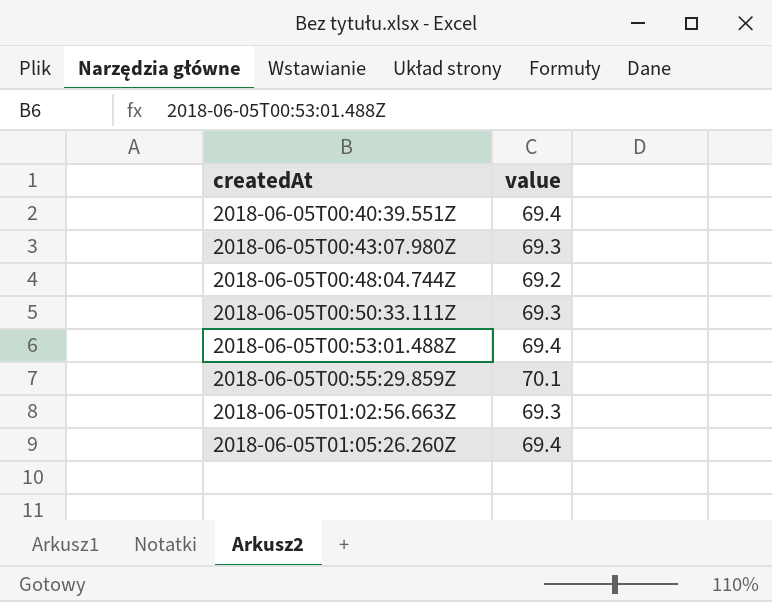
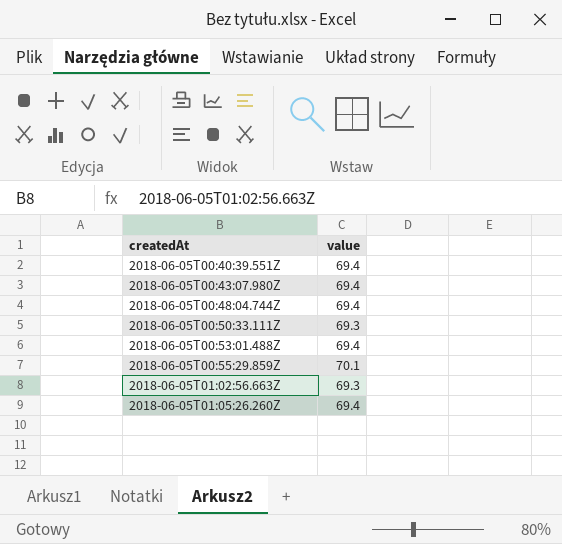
2018-06-05T00:43:07.980Z | value: 69.3 -> 69.4
2018-06-05T00:48:04.744Z | value: 69.2 -> 69.4

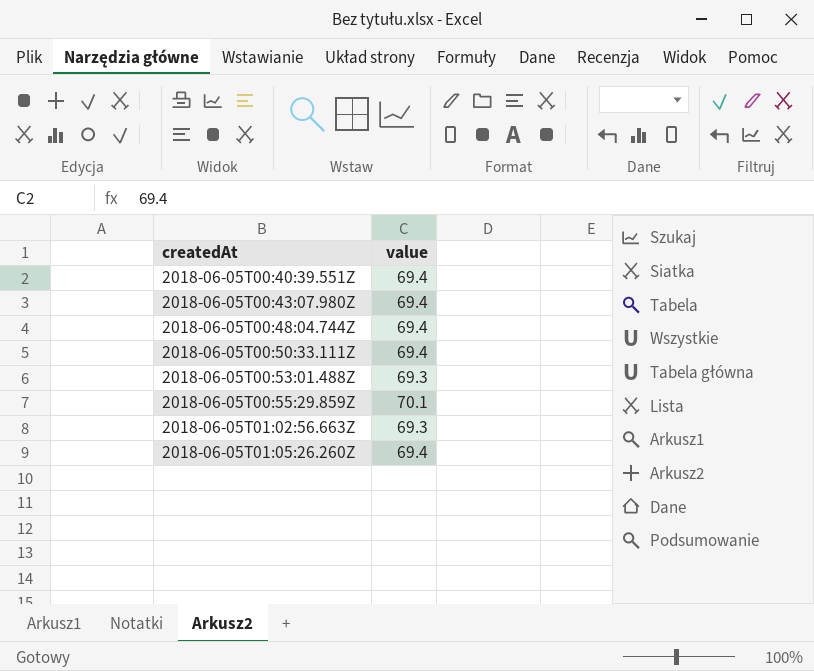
2018-06-05T00:50:33.111Z | value: 69.3 -> 69.4
2018-06-05T00:53:01.488Z | value: 69.4 -> 69.3

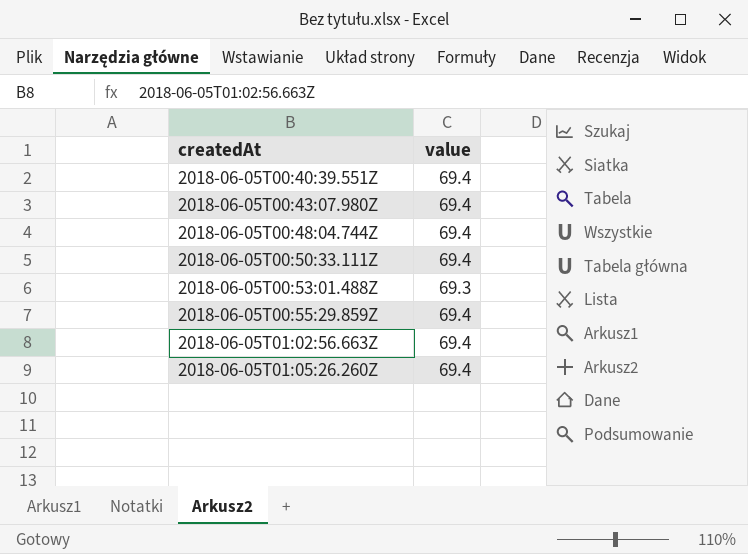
2018-06-05T00:55:29.859Z | value: 70.1 -> 69.4
2018-06-05T01:02:56.663Z | value: 69.3 -> 69.4

